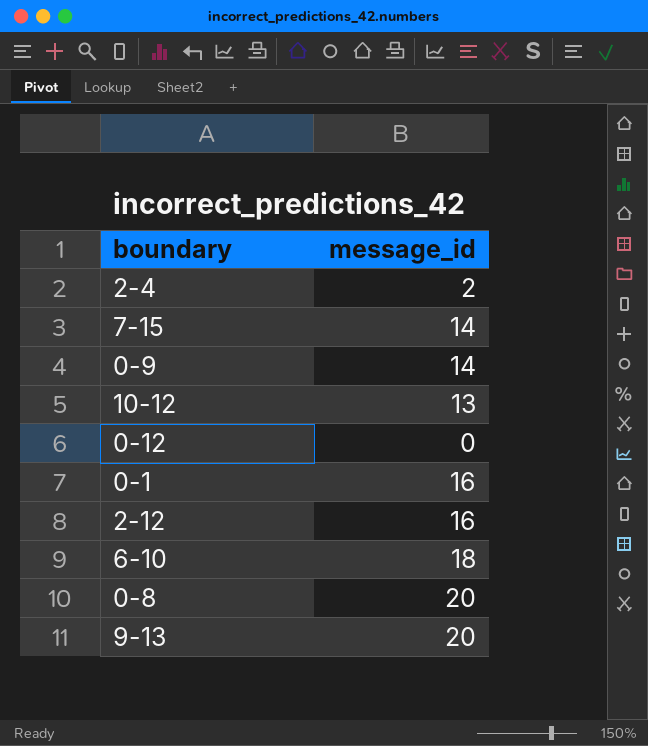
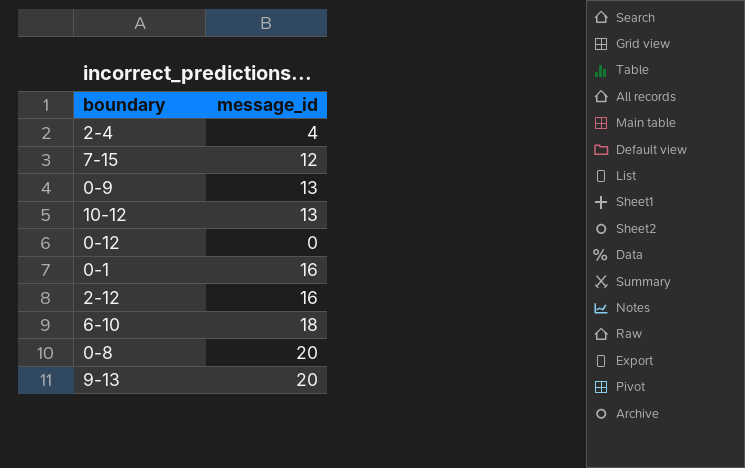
2-4 | message_id: 2 -> 4
7-15 | message_id: 14 -> 12
0-9 | message_id: 14 -> 13

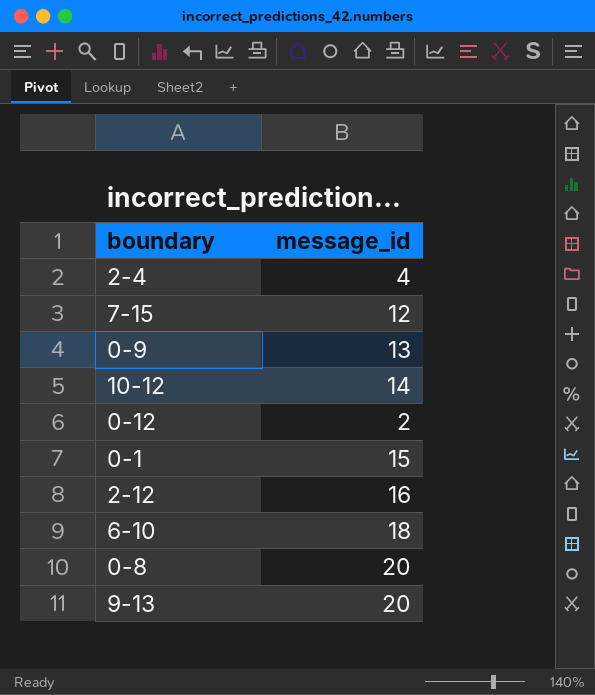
10-12 | message_id: 13 -> 14
0-12 | message_id: 0 -> 2
0-1 | message_id: 16 -> 15

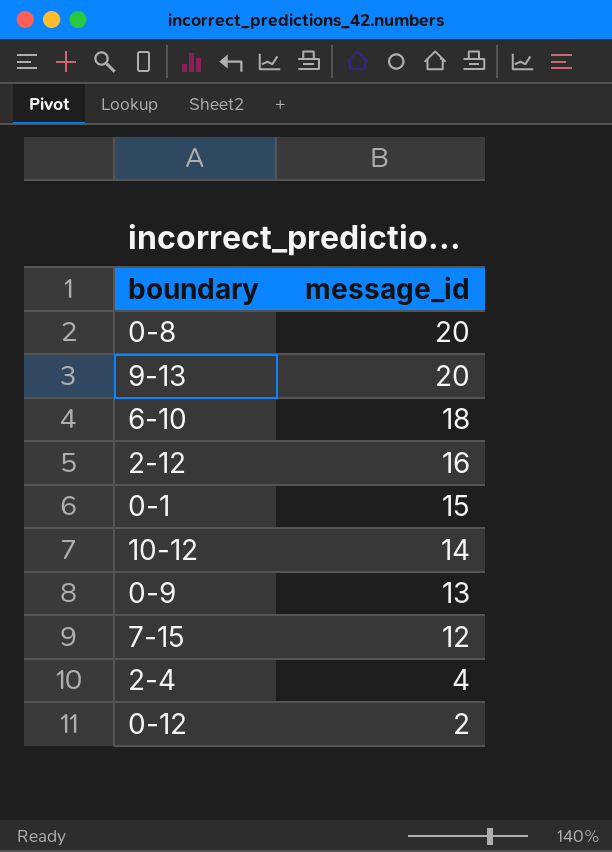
row order: none -> message_id descending

